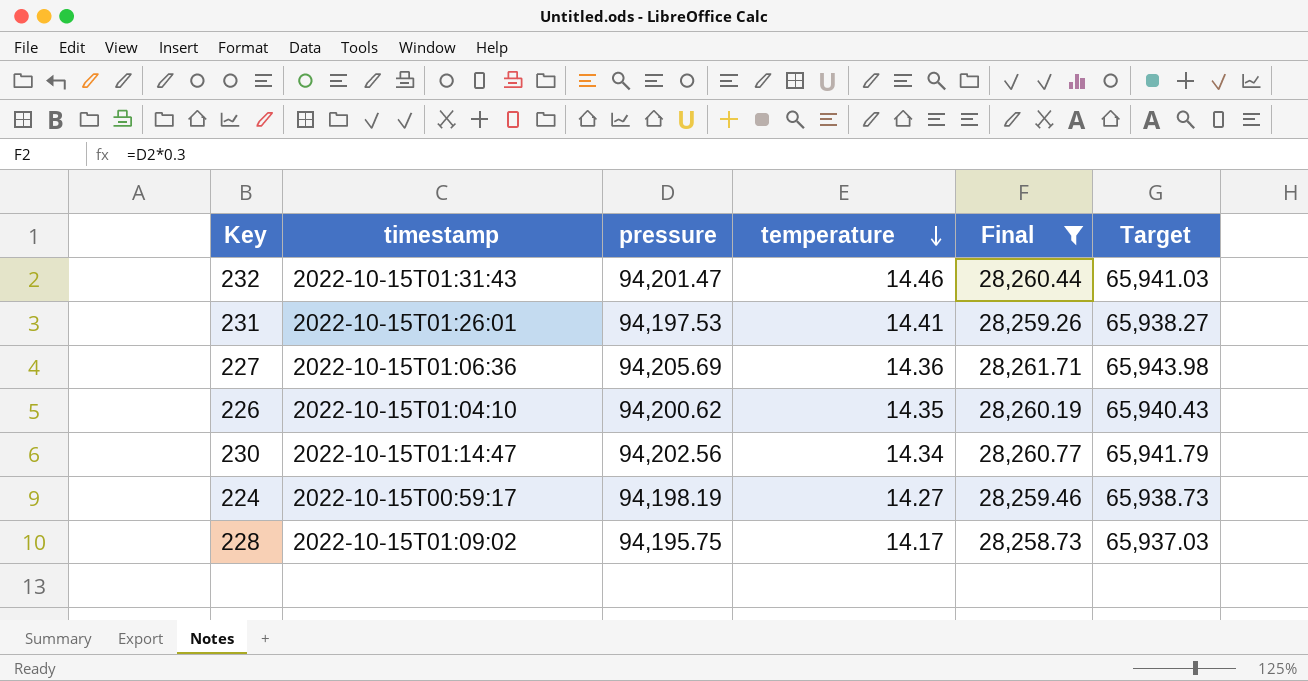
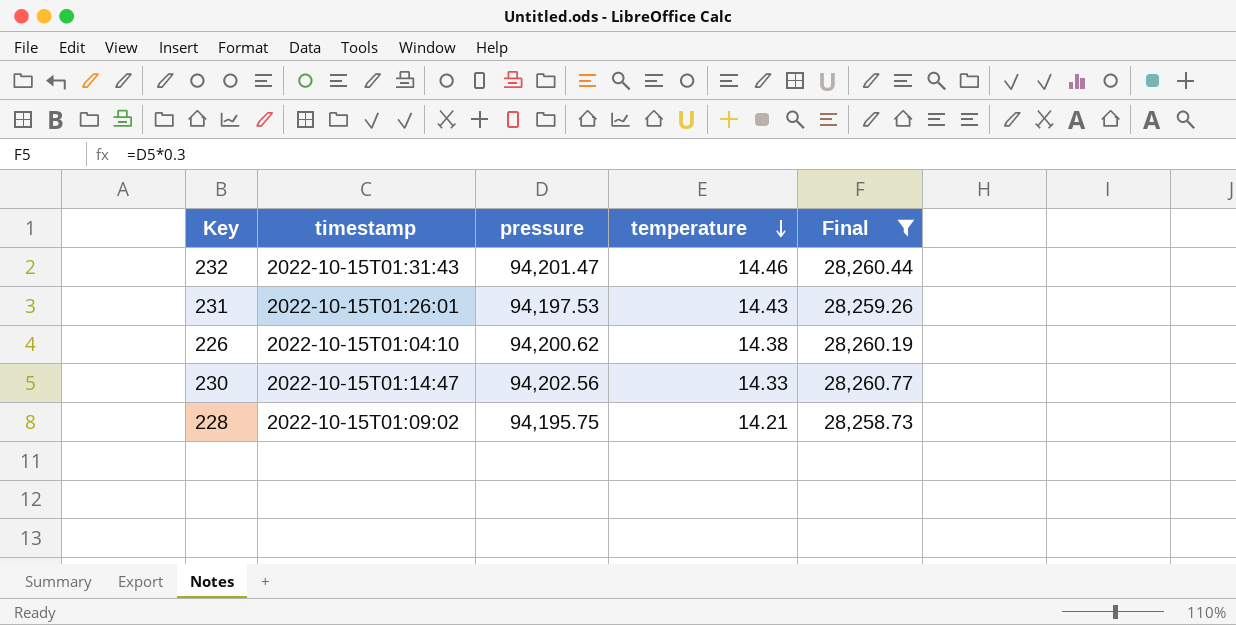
column Target | formula: [pressure] * 0.7 -> none
row 227: 2022-10-15T01:06:36 | 94,205.69 | 14.36 | 28,261.71 | 65,943.98 -> none
row 224: 2022-10-15T00:59:17 | 94,198.19 | 14.27 | 28,259.46 | 65,938.73 -> none
231 | temperature: 14.41 -> 14.43
226 | temperature: 14.35 -> 14.38
230 | temperature: 14.34 -> 14.33
228 | temperature: 14.17 -> 14.21

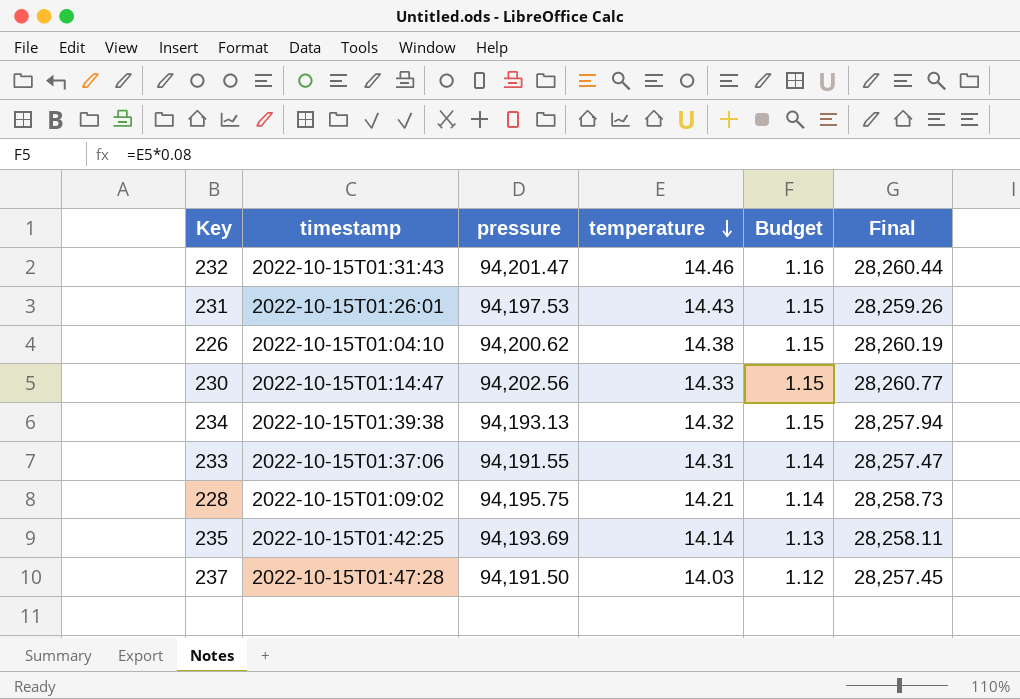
filter: Final >= 28,258.73 -> none
column Budget | formula: none -> [temperature] * 0.08

